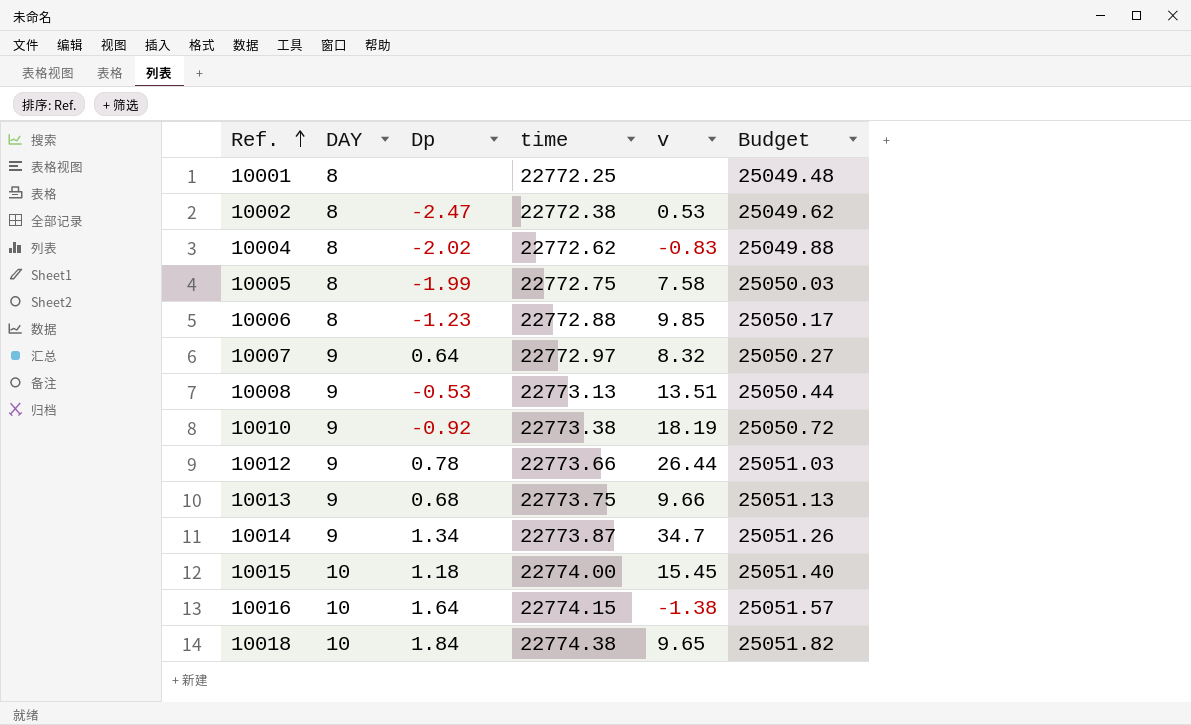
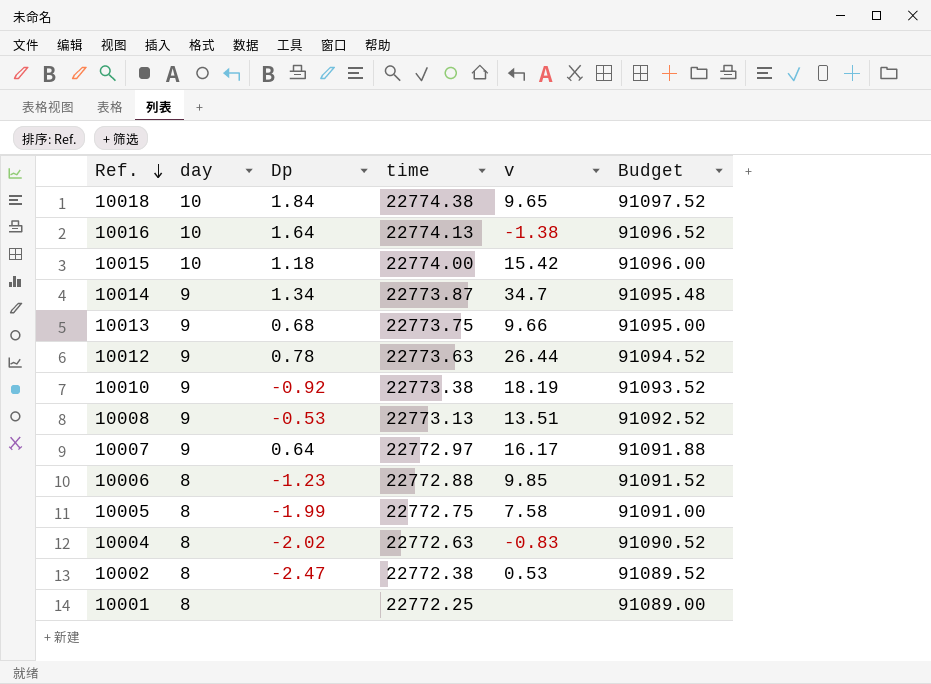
row order: Ref. ascending -> Ref. descending
column name: DAY -> day
column Budget | formula: [time] * 1.1 -> [time] * 4
10016 | time: 22774.15 -> 22774.13
10015 | v: 15.45 -> 15.42
10012 | time: 22773.66 -> 22773.63
10007 | v: 8.32 -> 16.17
10004 | time: 22772.62 -> 22772.63

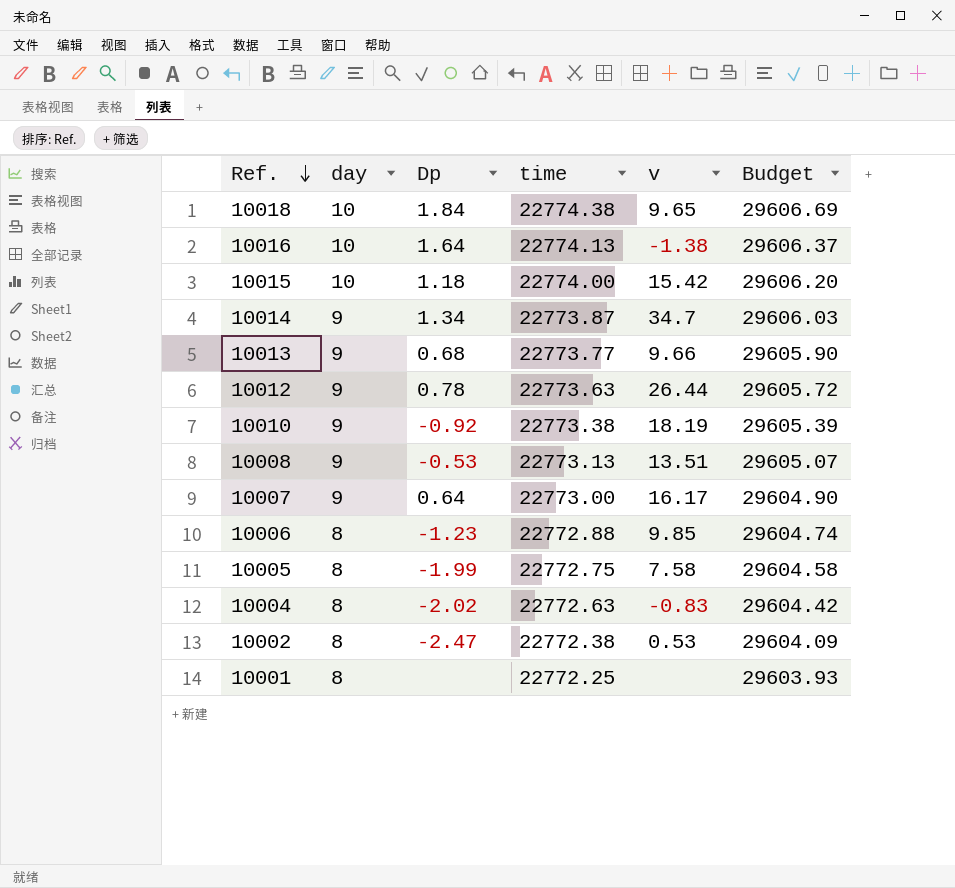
column Budget | formula: [time] * 4 -> [time] * 1.3
10013 | time: 22773.75 -> 22773.77
10007 | time: 22772.97 -> 22773.00

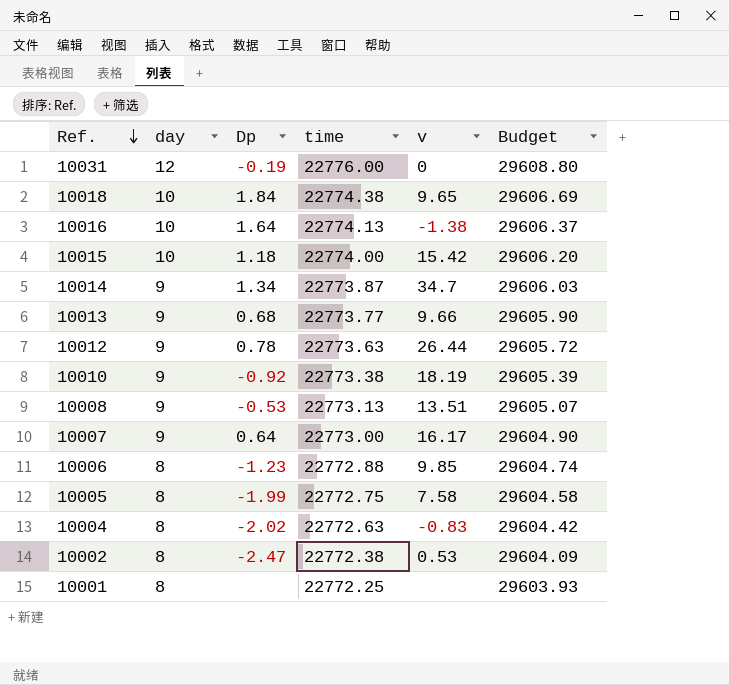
row 10031: none -> 12 | -0.19 | 22776.00 | 0 | 29608.80

